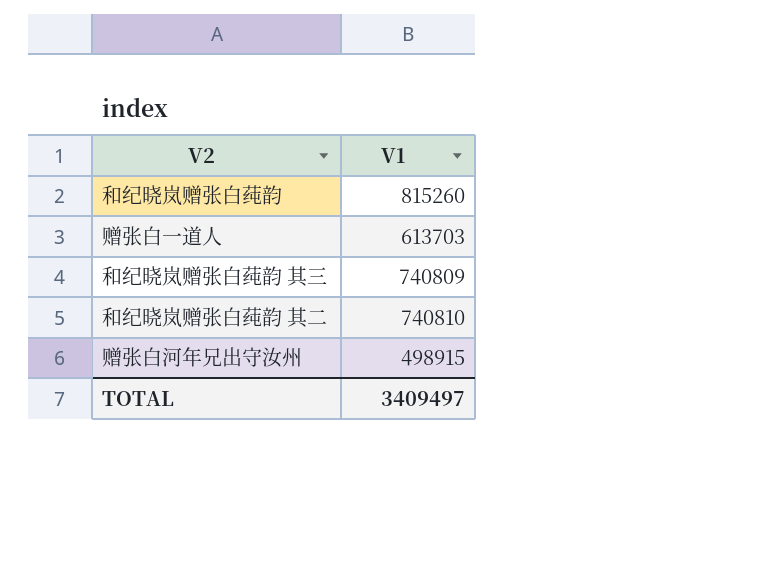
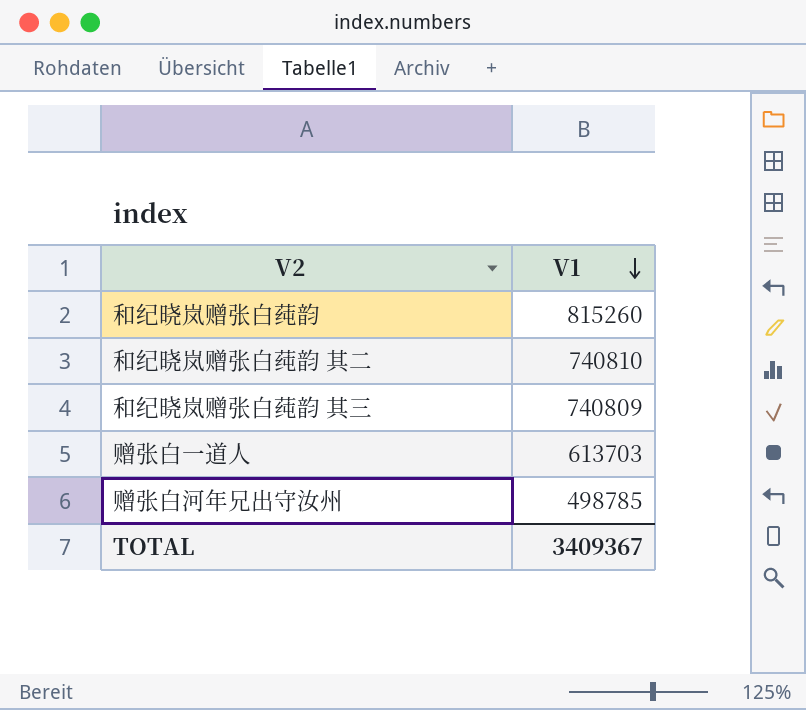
row order: none -> V1 descending
赠张白河年兄出守汝州 | V1: 498915 -> 498785
TOTAL | V1: 3409497 -> 3409367

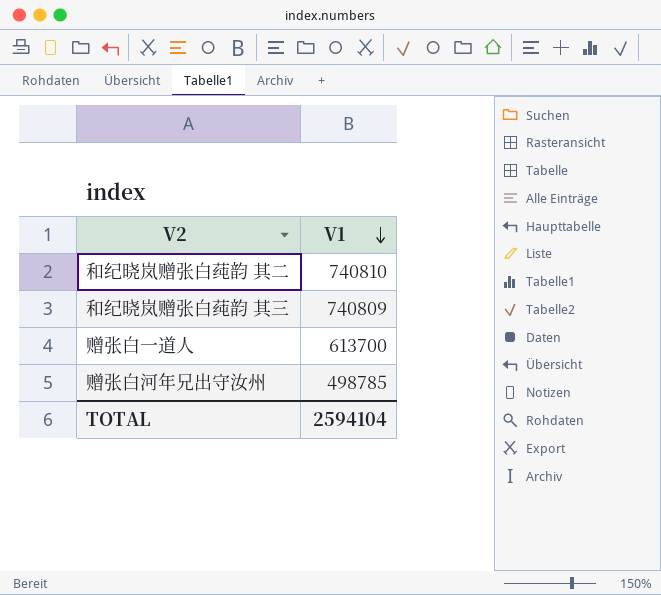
row 和纪晓岚赠张白莼韵: 815260 -> none
赠张白一道人 | V1: 613703 -> 613700
TOTAL | V1: 3409367 -> 2594104

